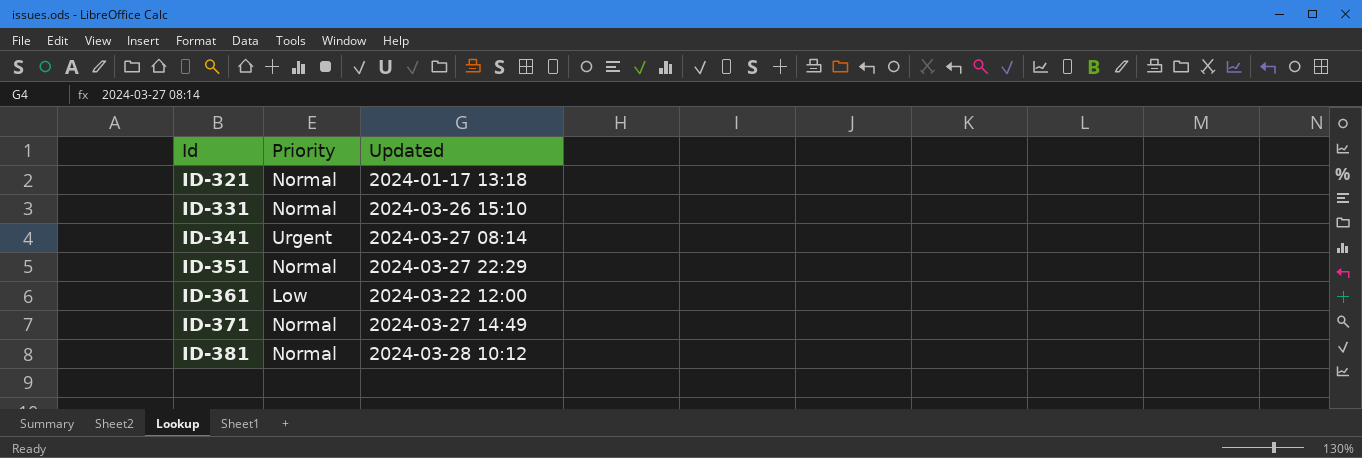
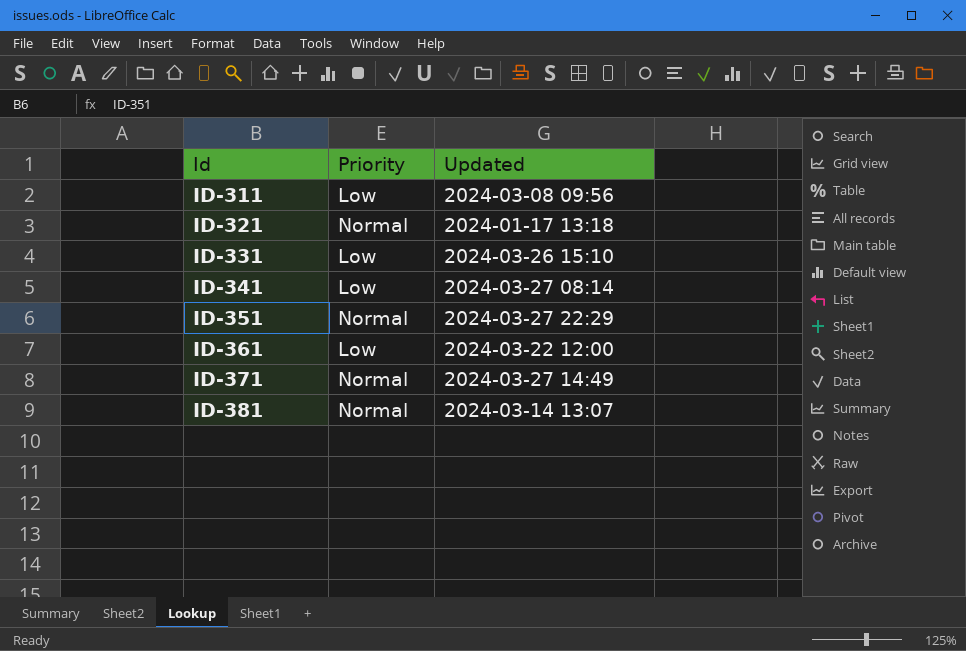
row ID-311: none -> Low | 2024-03-08 09:56
ID-331 | Priority: Normal -> Low
ID-341 | Priority: Urgent -> Low
ID-381 | Updated: 2024-03-28 10:12 -> 2024-03-14 13:07

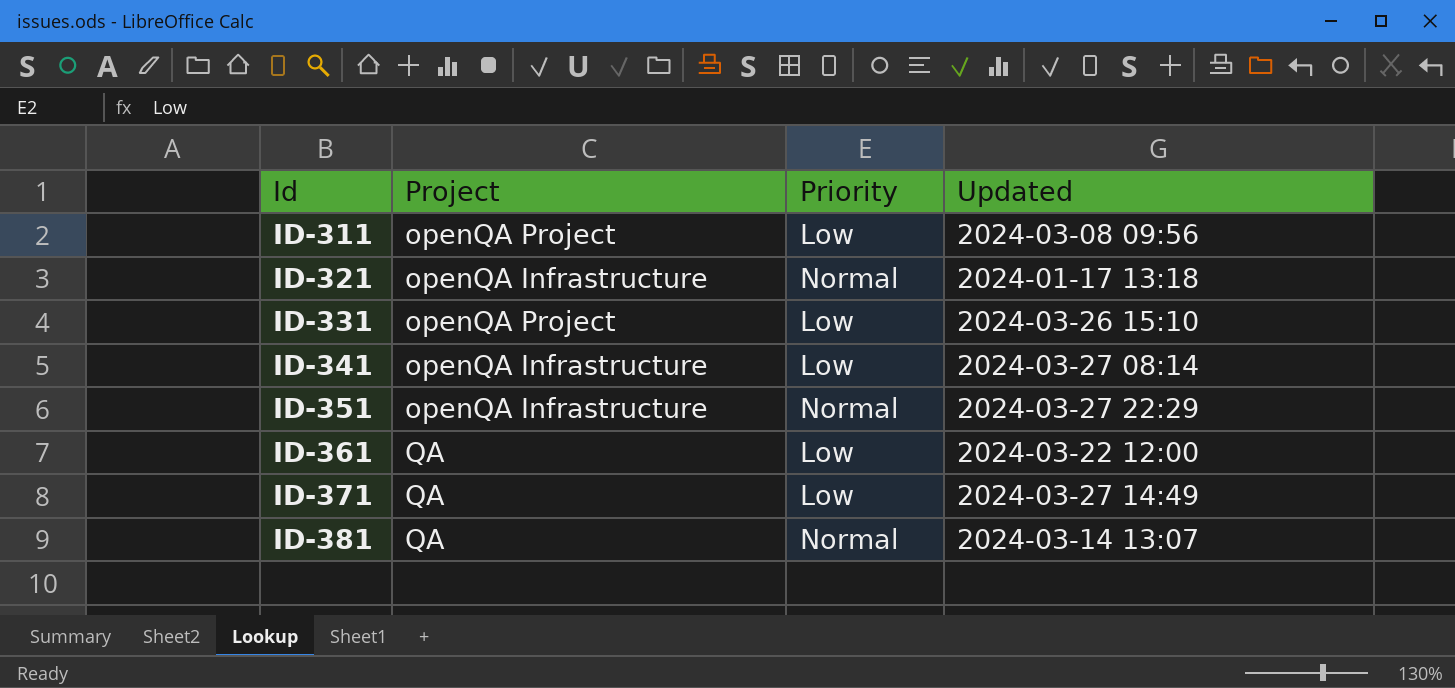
column Project | position: none -> 2
ID-371 | Priority: Normal -> Low

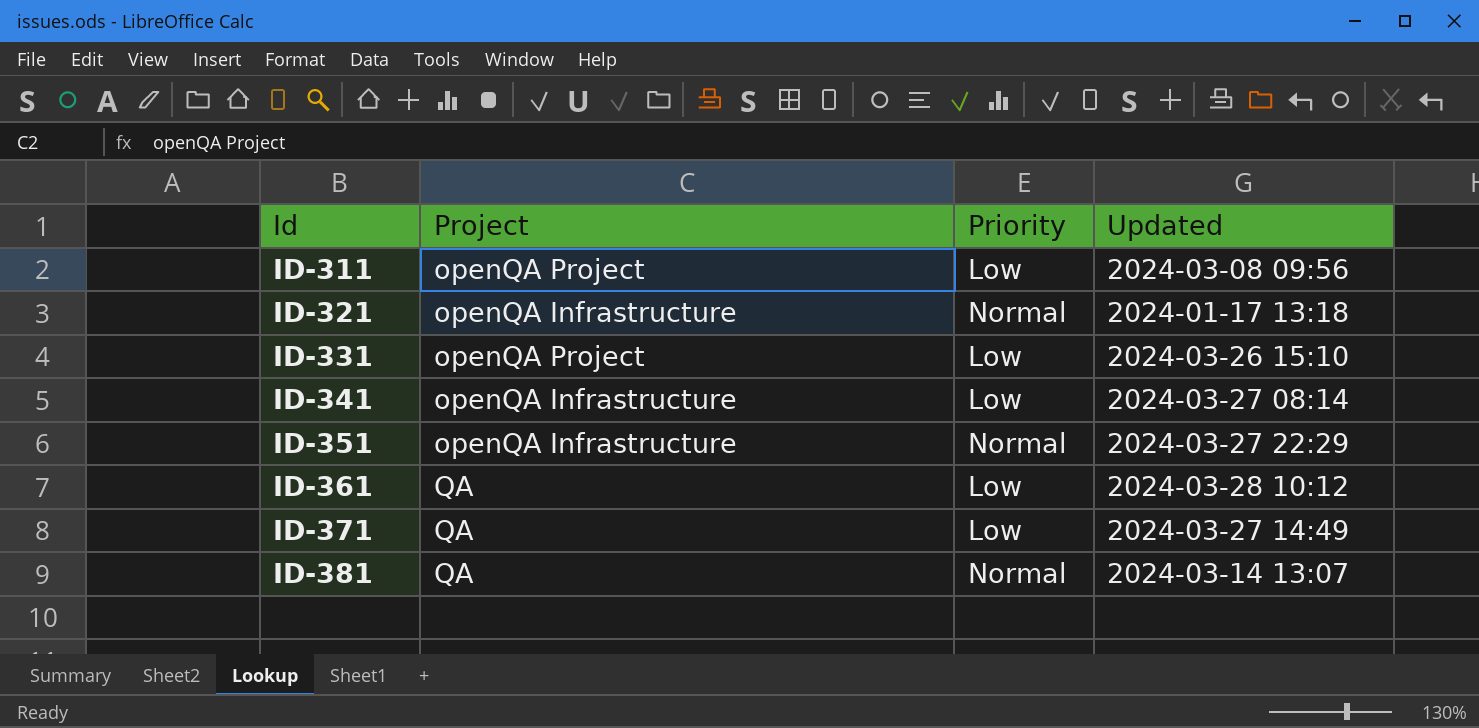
ID-361 | Updated: 2024-03-22 12:00 -> 2024-03-28 10:12

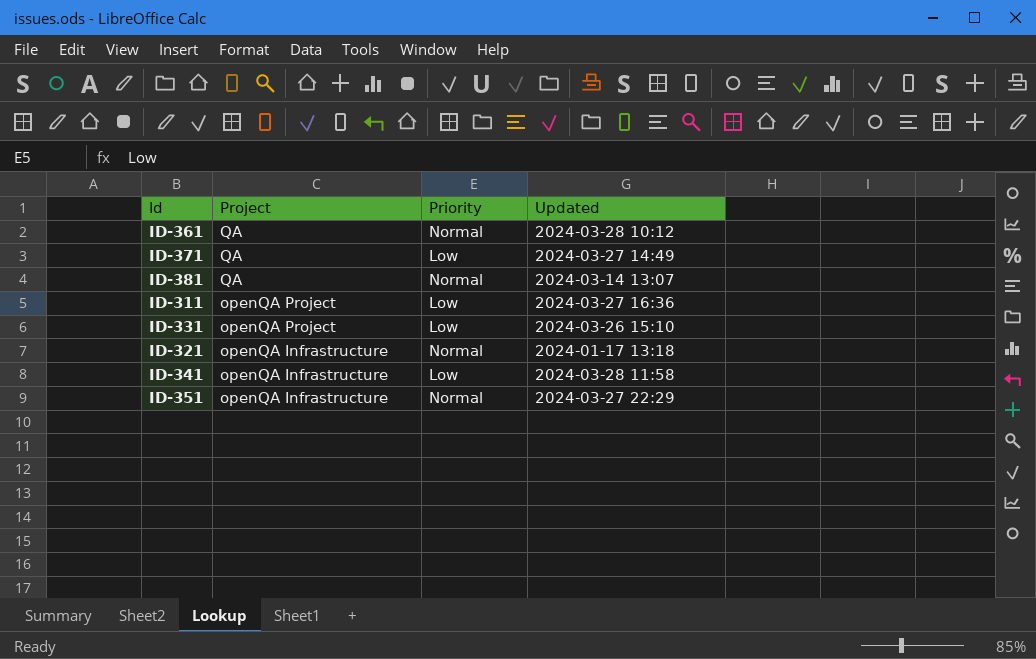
row order: Id ascending -> Project descending
ID-361 | Priority: Low -> Normal
ID-311 | Updated: 2024-03-08 09:56 -> 2024-03-27 16:36
ID-341 | Updated: 2024-03-27 08:14 -> 2024-03-28 11:58

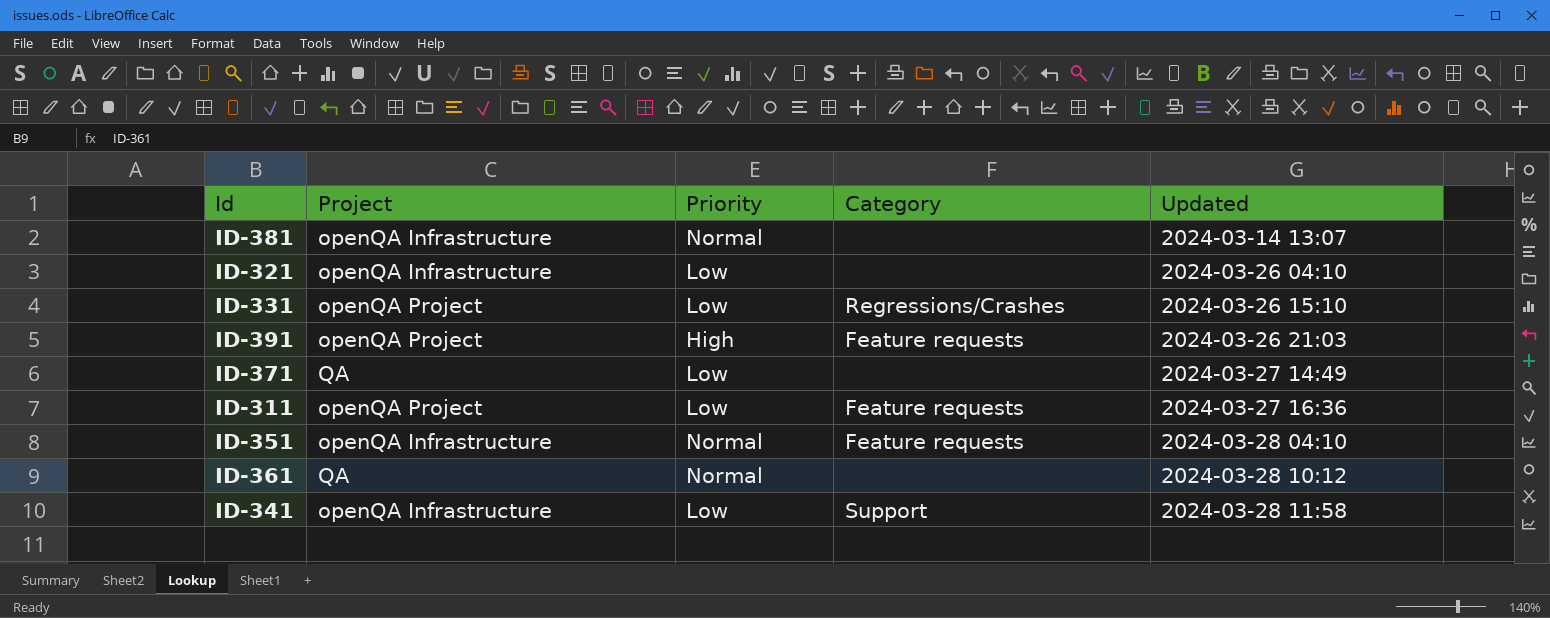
row order: Project descending -> Updated ascending
column Category | position: none -> 4
ID-381 | Project: QA -> openQA Infrastructure
ID-321 | Priority: Normal -> Low
ID-321 | Updated: 2024-01-17 13:18 -> 2024-03-26 04:10
row ID-391: none -> openQA Project | High | Feature requests | 2024-03-26 21:03
ID-351 | Updated: 2024-03-27 22:29 -> 2024-03-28 04:10

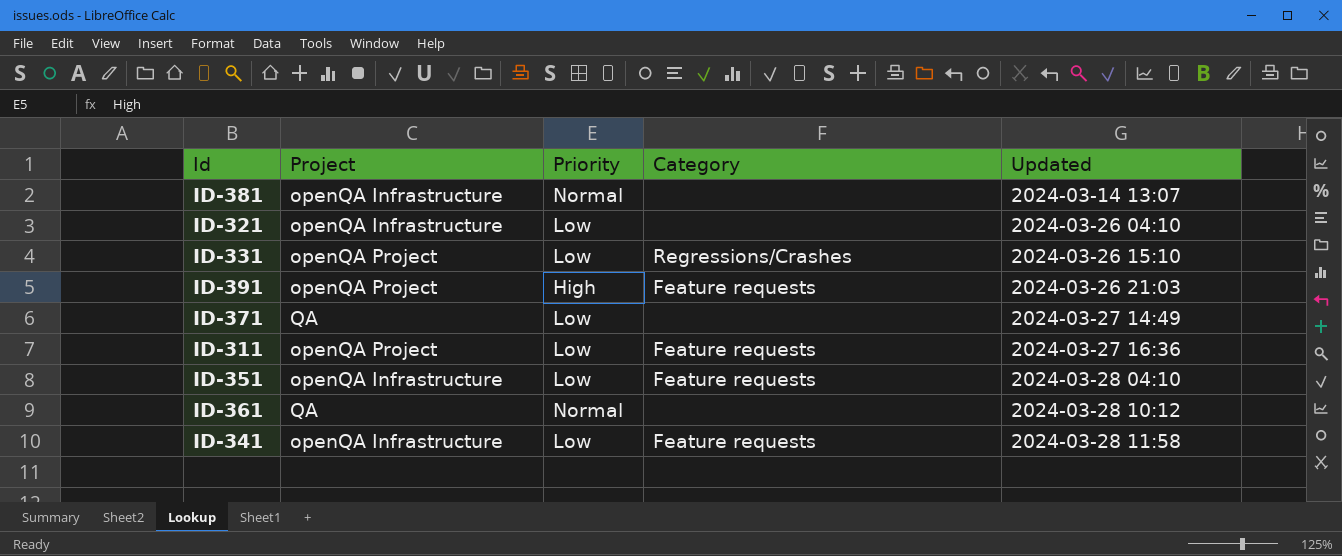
ID-351 | Priority: Normal -> Low
ID-341 | Category: Support -> Feature requests

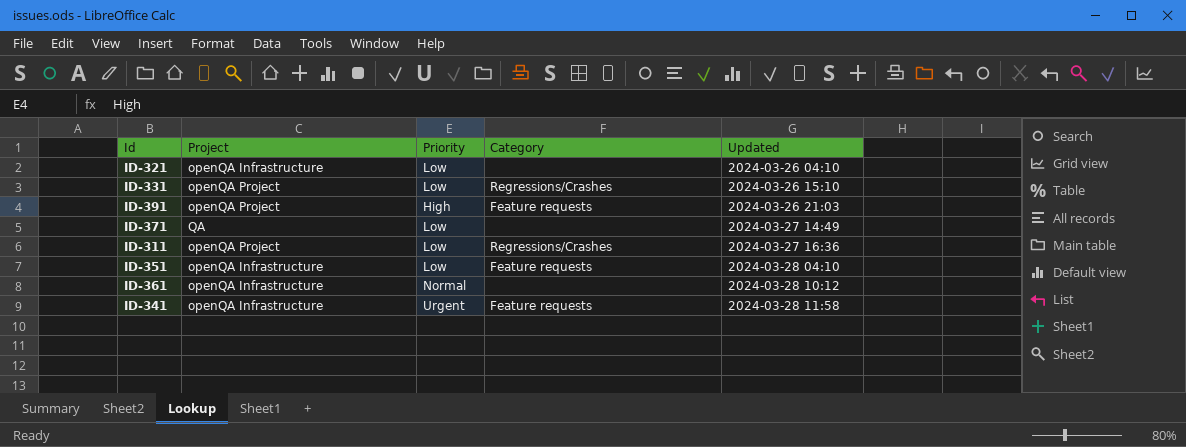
row ID-381: openQA Infrastructure | Normal | none | 2024-03-14 13:07 -> none
ID-311 | Category: Feature requests -> Regressions/Crashes
ID-361 | Project: QA -> openQA Infrastructure
ID-341 | Priority: Low -> Urgent

